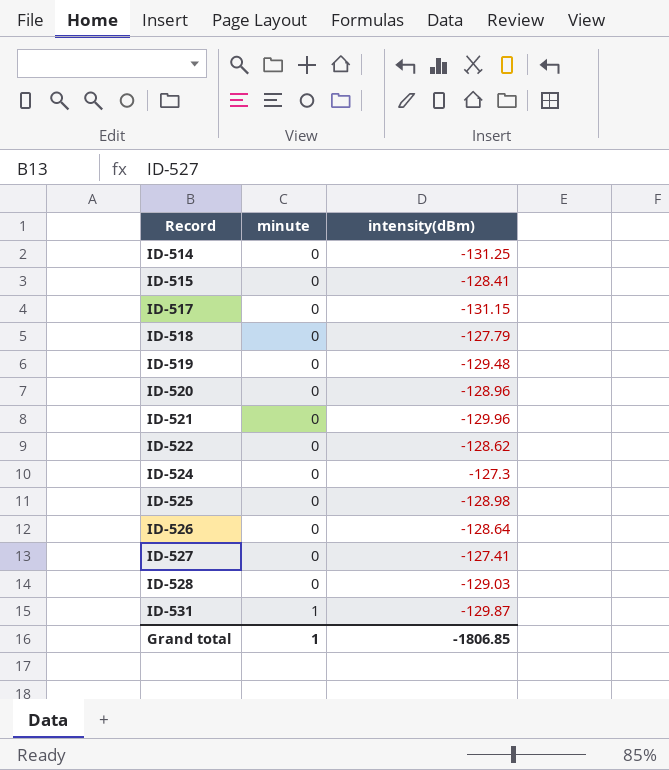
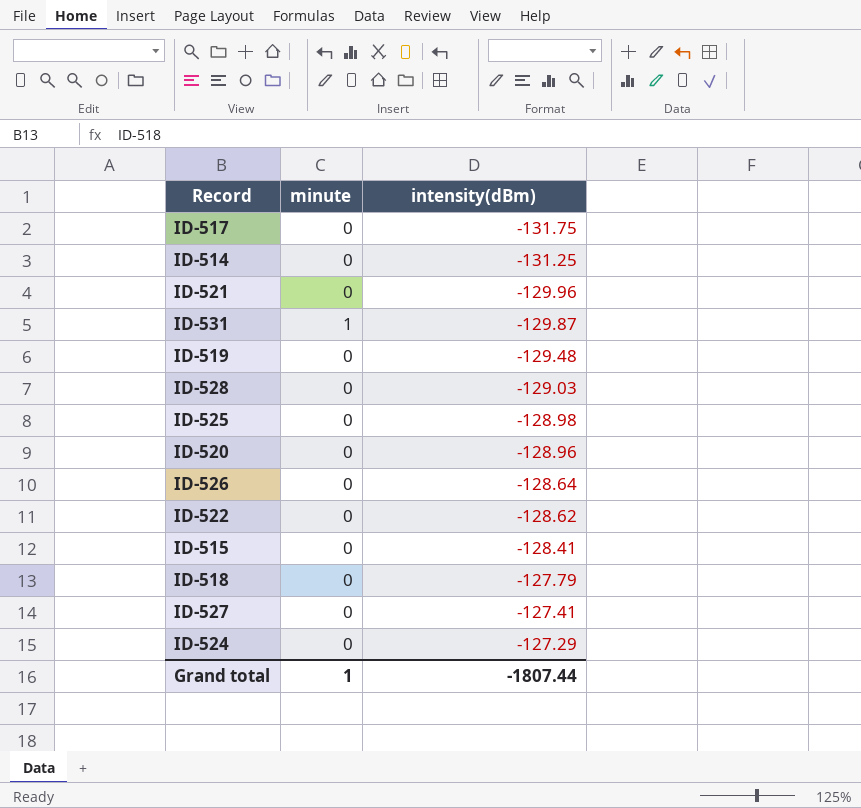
row order: Record ascending -> intensity(dBm) ascending
ID-517 | intensity(dBm): -131.15 -> -131.75
ID-524 | intensity(dBm): -127.3 -> -127.29
Grand total | intensity(dBm): -1806.85 -> -1807.44

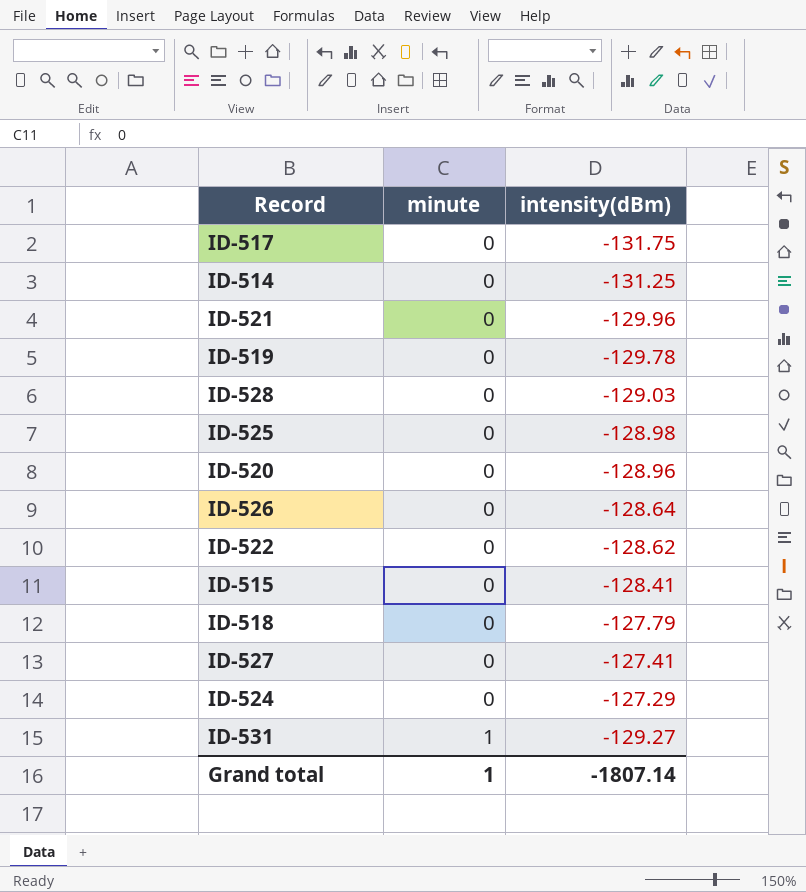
row order: intensity(dBm) ascending -> minute ascending
ID-519 | intensity(dBm): -129.48 -> -129.78
ID-531 | intensity(dBm): -129.87 -> -129.27
Grand total | intensity(dBm): -1807.44 -> -1807.14

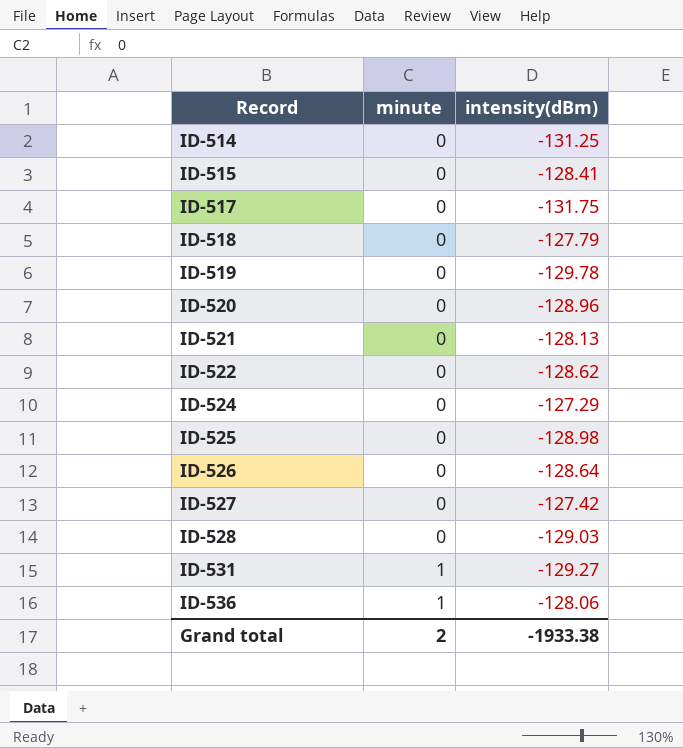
row order: minute ascending -> Record ascending
ID-521 | intensity(dBm): -129.96 -> -128.13
ID-527 | intensity(dBm): -127.41 -> -127.42
row ID-536: none -> 1 | -128.06
Grand total | minute: 1 -> 2
Grand total | intensity(dBm): -1807.14 -> -1933.38

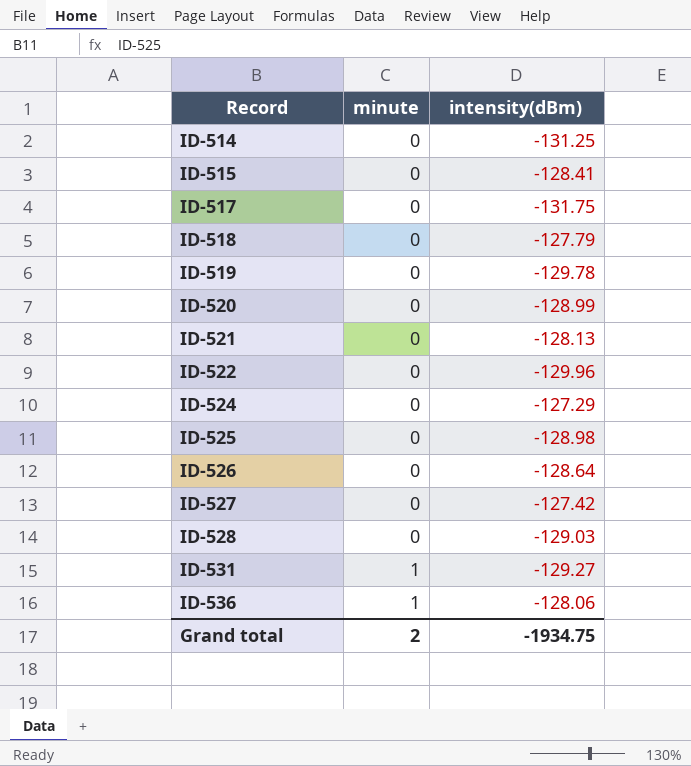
ID-520 | intensity(dBm): -128.96 -> -128.99
ID-522 | intensity(dBm): -128.62 -> -129.96
Grand total | intensity(dBm): -1933.38 -> -1934.75

